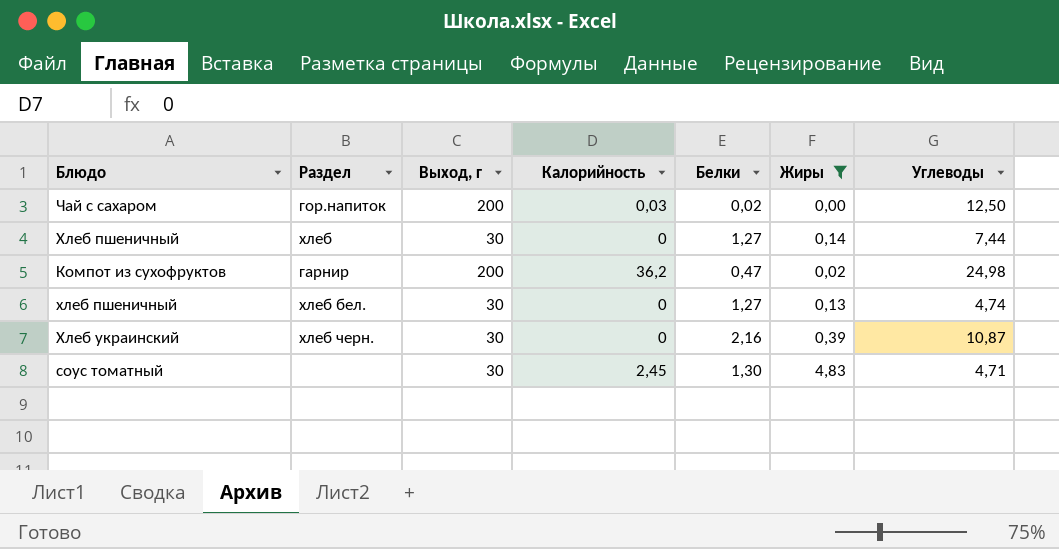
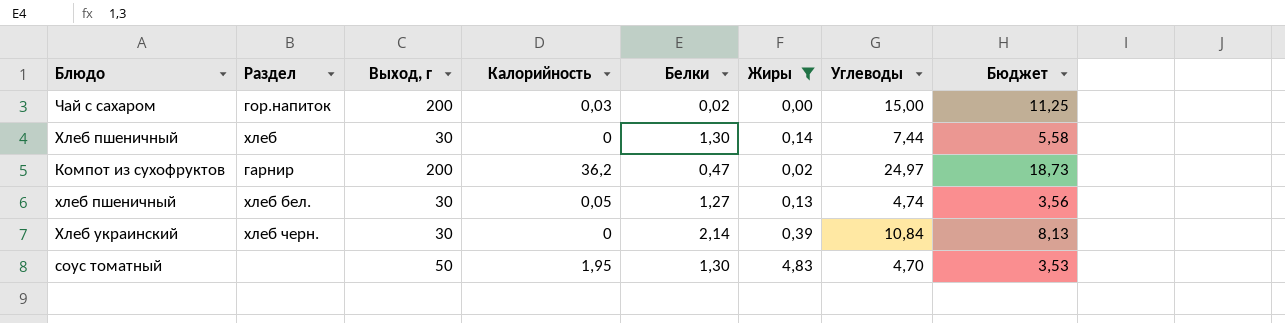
column Бюджет | formula: none -> [Углеводы] * 0,75
Чай с сахаром | Углеводы: 12,50 -> 15,00
Хлеб пшеничный | Белки: 1,27 -> 1,30
Компот из сухофруктов | Углеводы: 24,98 -> 24,97
хлеб пшеничный | Калорийность: 0 -> 0,05
Хлеб украинский | Белки: 2,16 -> 2,14
Хлеб украинский | Углеводы: 10,87 -> 10,84
соус томатный | Выход, г: 30 -> 50
соус томатный | Калорийность: 2,45 -> 1,95
соус томатный | Углеводы: 4,71 -> 4,70

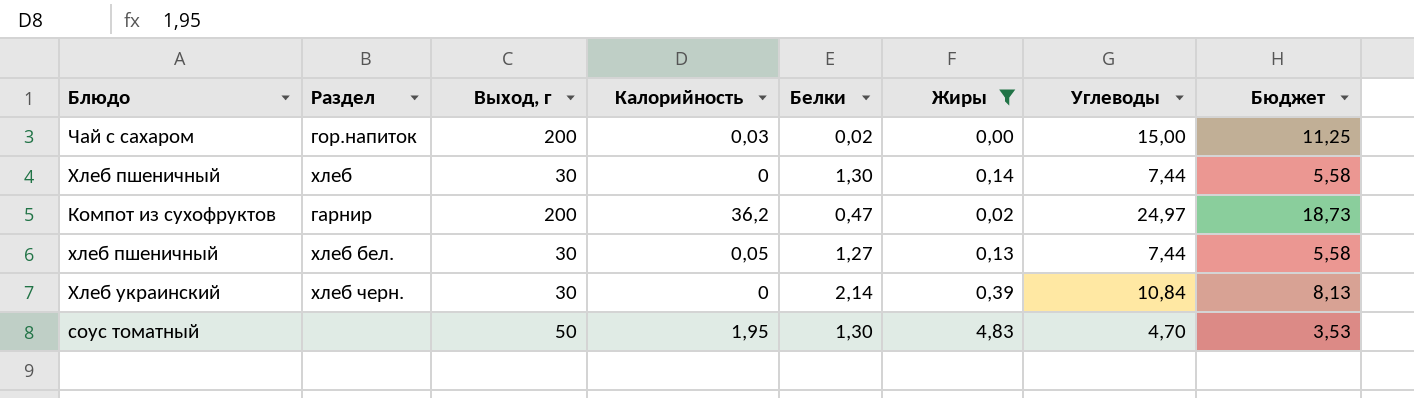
хлеб пшеничный | Углеводы: 4,74 -> 7,44
хлеб пшеничный | Бюджет: 3,56 -> 5,58

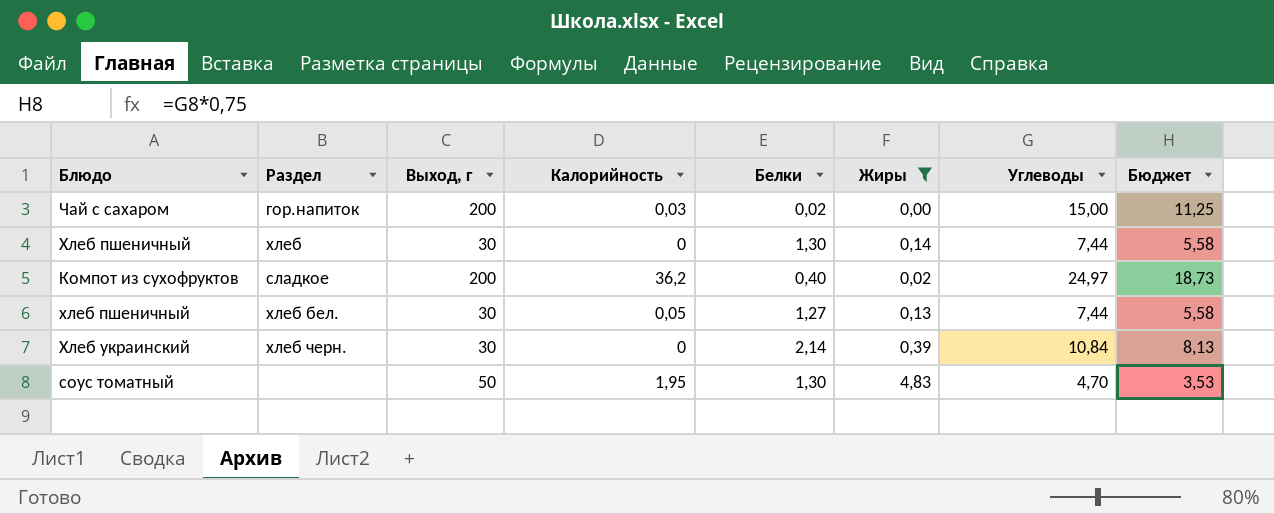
Компот из сухофруктов | Раздел: гарнир -> сладкое
Компот из сухофруктов | Белки: 0,47 -> 0,40

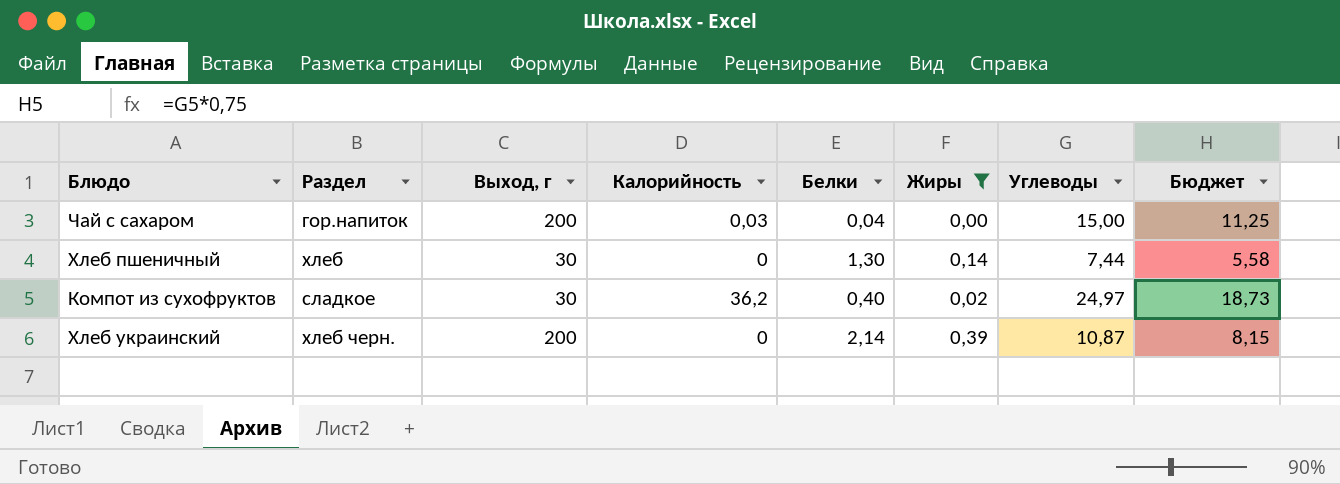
row хлеб пшеничный: хлеб бел. | 30 | 0,05 | 1,27 | 0,13 | 7,44 | 5,58 -> none
row соус томатный: none | 50 | 1,95 | 1,30 | 4,83 | 4,70 | 3,53 -> none
Чай с сахаром | Белки: 0,02 -> 0,04
Компот из сухофруктов | Выход, г: 200 -> 30
Хлеб украинский | Выход, г: 30 -> 200
Хлеб украинский | Углеводы: 10,84 -> 10,87
Хлеб украинский | Бюджет: 8,13 -> 8,15

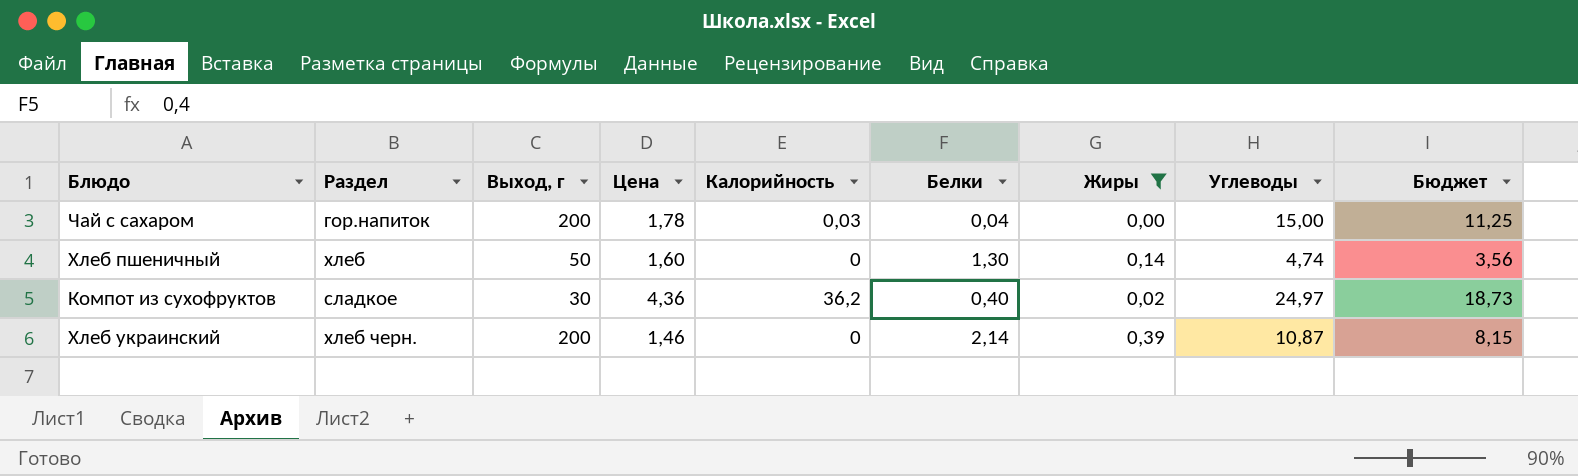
column Цена | position: none -> 4
Хлеб пшеничный | Выход, г: 30 -> 50
Хлеб пшеничный | Углеводы: 7,44 -> 4,74
Хлеб пшеничный | Бюджет: 5,58 -> 3,56

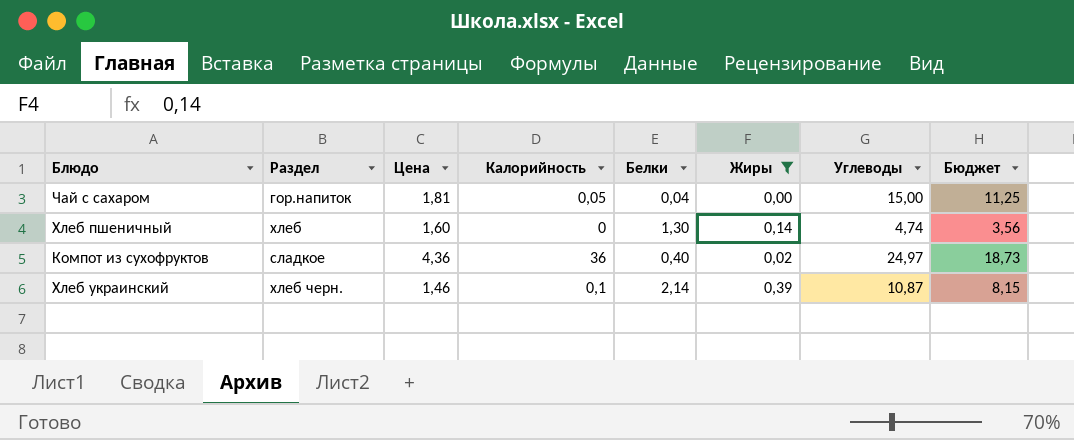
column Выход, г | position: 3 -> none
Чай с сахаром | Цена: 1,78 -> 1,81
Чай с сахаром | Калорийность: 0,03 -> 0,05
Компот из сухофруктов | Калорийность: 36,2 -> 36
Хлеб украинский | Калорийность: 0 -> 0,1

